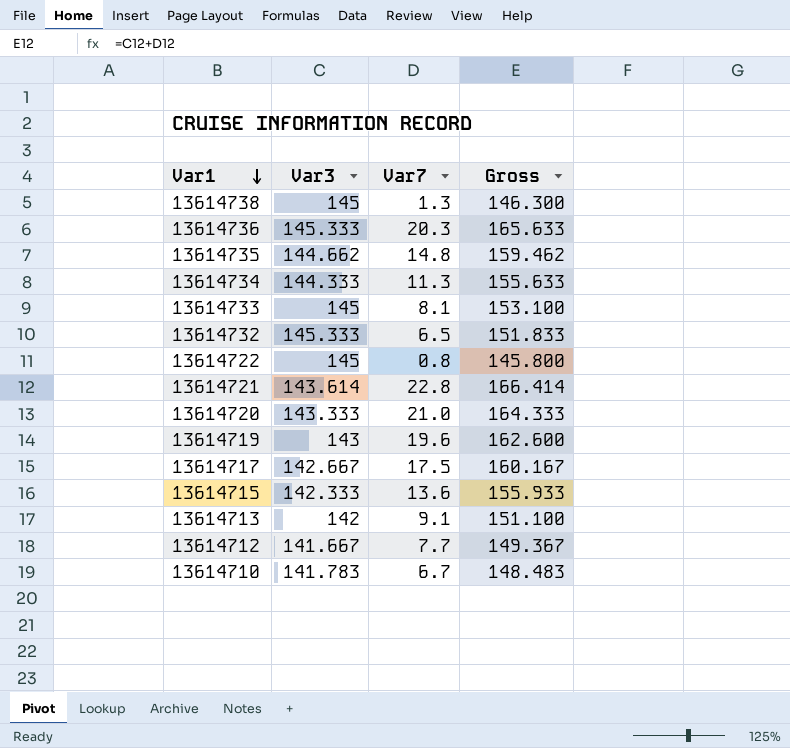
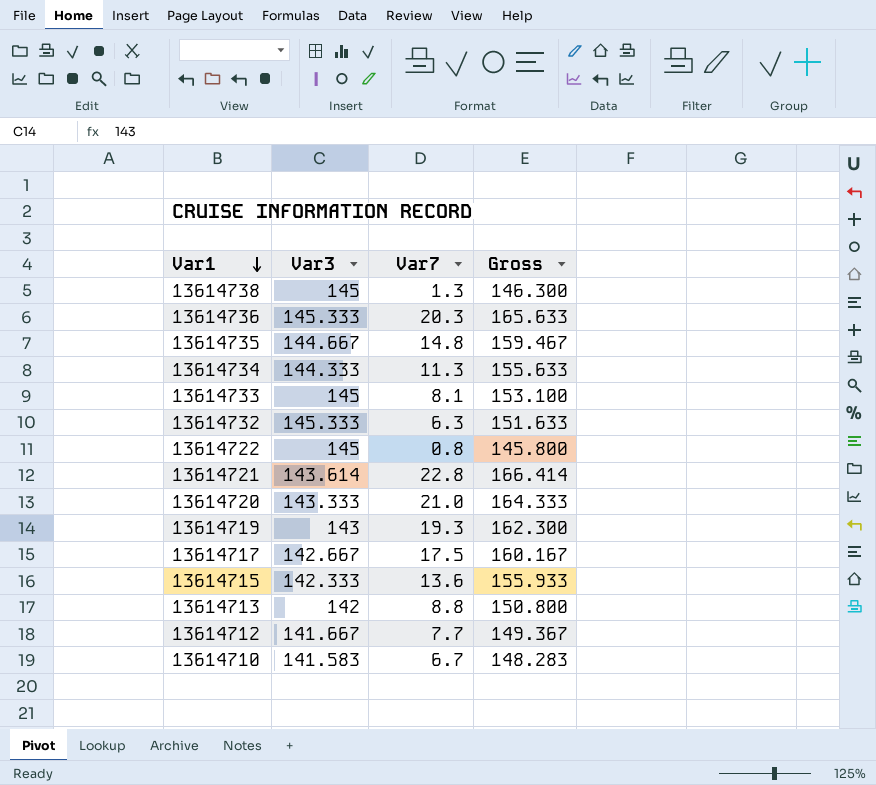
13614735 | Var3: 144.662 -> 144.667
13614735 | Gross: 159.462 -> 159.467
13614732 | Var7: 6.5 -> 6.3
13614732 | Gross: 151.833 -> 151.633
13614719 | Var7: 19.6 -> 19.3
13614719 | Gross: 162.600 -> 162.300
13614713 | Var7: 9.1 -> 8.8
13614713 | Gross: 151.100 -> 150.800
13614710 | Var3: 141.783 -> 141.583
13614710 | Gross: 148.483 -> 148.283

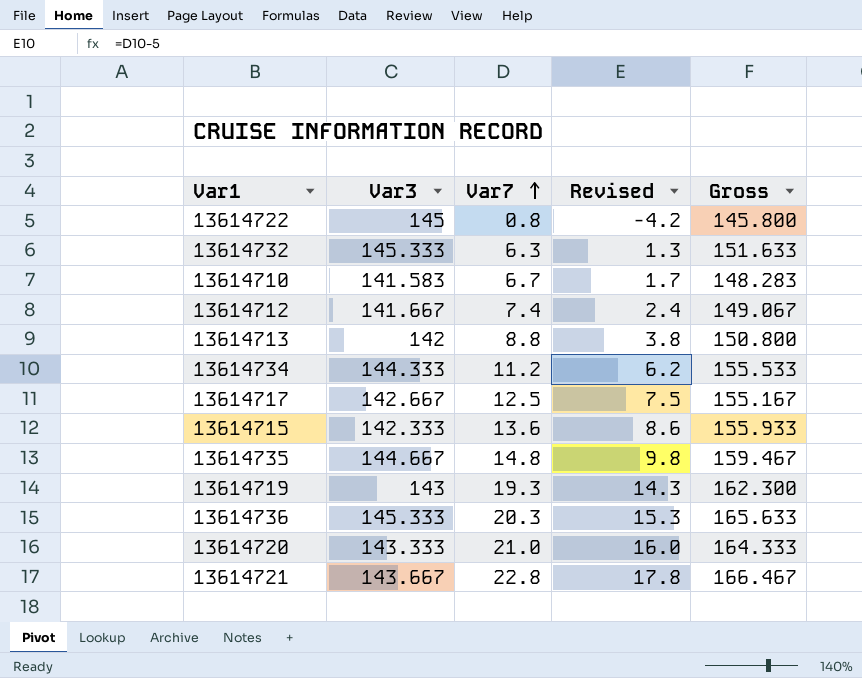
row order: Var1 descending -> Var7 ascending
column Revised | formula: none -> [Var7] - 5
row 13614738: 145 | 1.3 | 146.300 -> none
row 13614733: 145 | 8.1 | 153.100 -> none
13614712 | Var7: 7.7 -> 7.4
13614712 | Gross: 149.367 -> 149.067
13614734 | Var7: 11.3 -> 11.2
13614734 | Gross: 155.633 -> 155.533
13614717 | Var7: 17.5 -> 12.5
13614717 | Gross: 160.167 -> 155.167
13614721 | Var3: 143.614 -> 143.667
13614721 | Gross: 166.414 -> 166.467

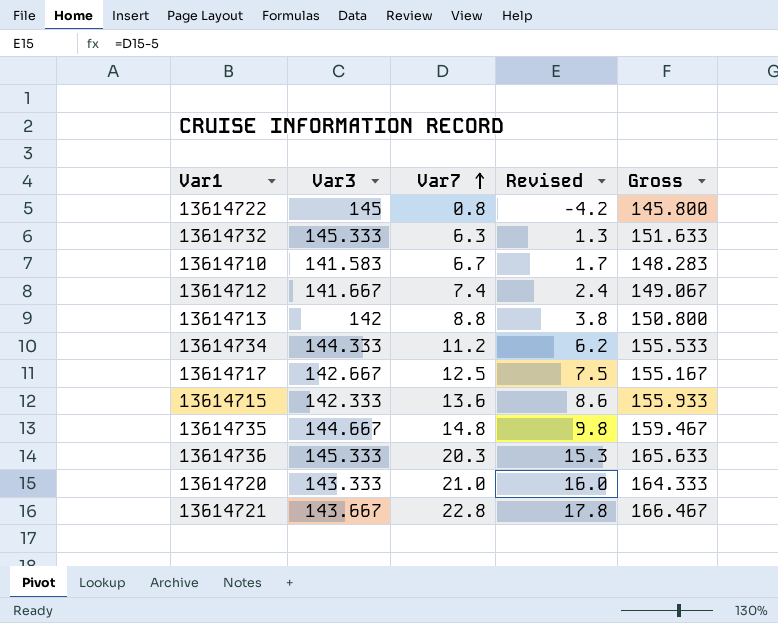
row 13614719: 143 | 19.3 | 14.3 | 162.300 -> none

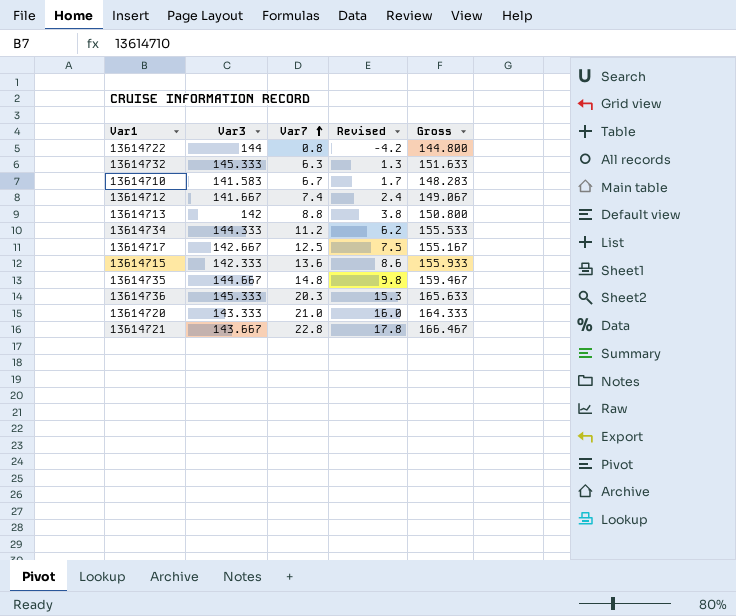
13614722 | Var3: 145 -> 144
13614722 | Gross: 145.800 -> 144.800

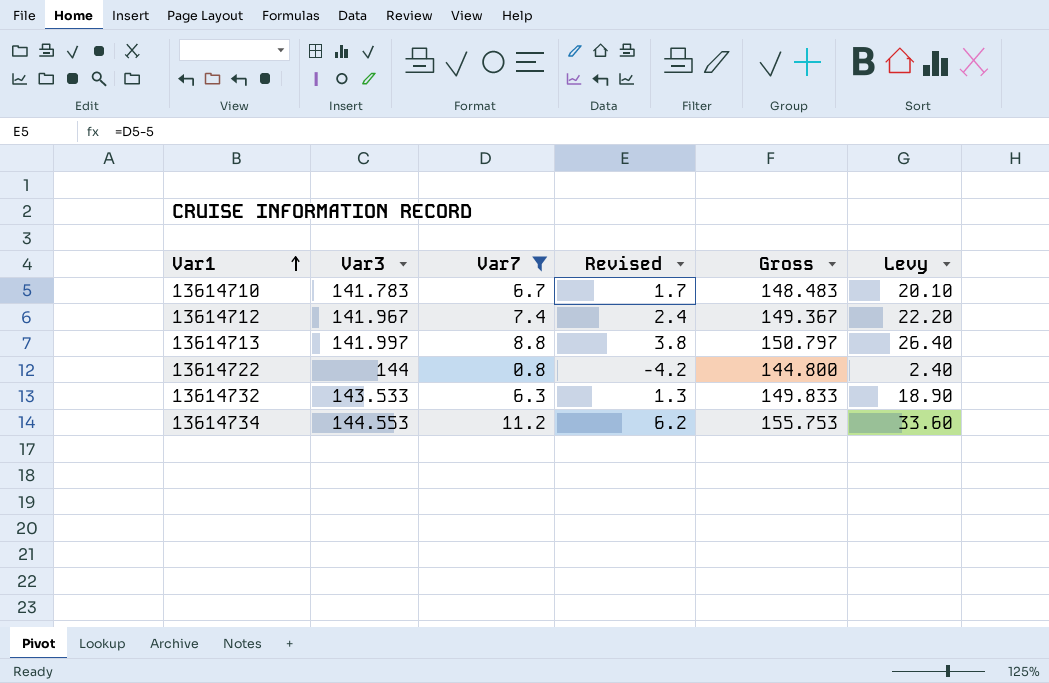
filter: none -> Var7 <= 11.2
row order: Var7 ascending -> Var1 ascending
column Levy | formula: none -> [Var7] * 3
13614710 | Var3: 141.583 -> 141.783
13614710 | Gross: 148.283 -> 148.483
13614712 | Var3: 141.667 -> 141.967
13614712 | Gross: 149.067 -> 149.367
13614713 | Var3: 142 -> 141.997
13614713 | Gross: 150.800 -> 150.797
13614732 | Var3: 145.333 -> 143.533
13614732 | Gross: 151.633 -> 149.833
13614734 | Var3: 144.333 -> 144.553
13614734 | Gross: 155.533 -> 155.753

